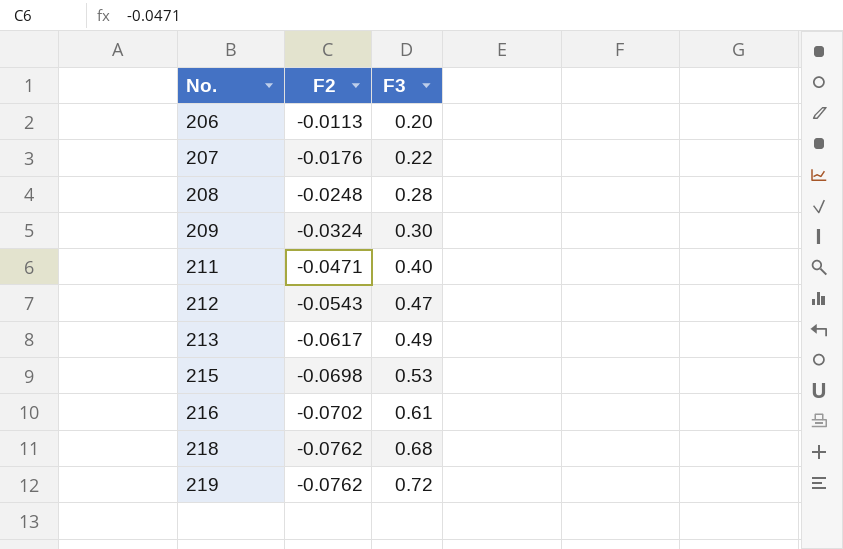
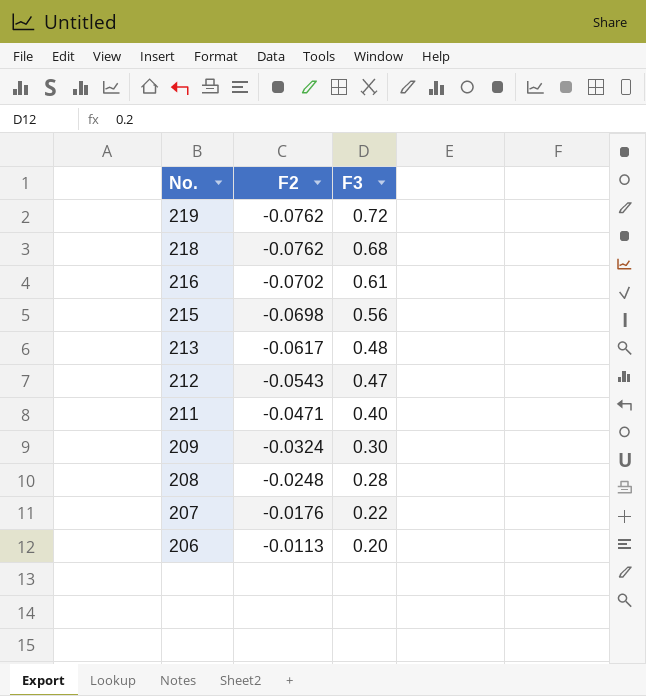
row order: No. ascending -> No. descending
215 | F3: 0.53 -> 0.56
213 | F3: 0.49 -> 0.48

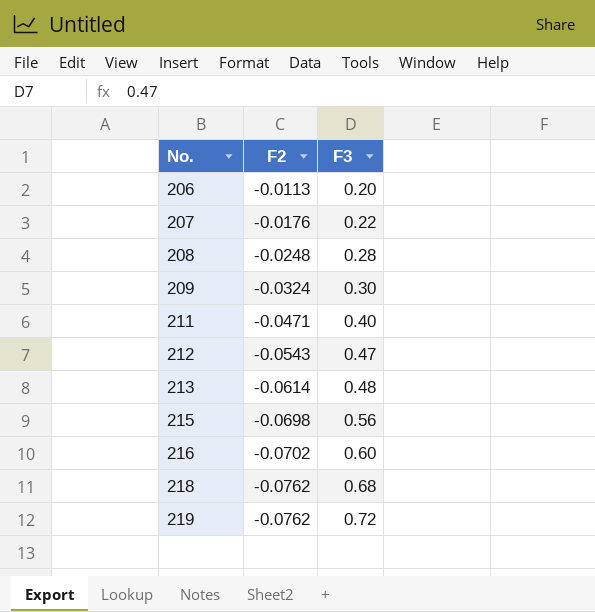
row order: No. descending -> No. ascending
213 | F2: -0.0617 -> -0.0614
216 | F3: 0.61 -> 0.60

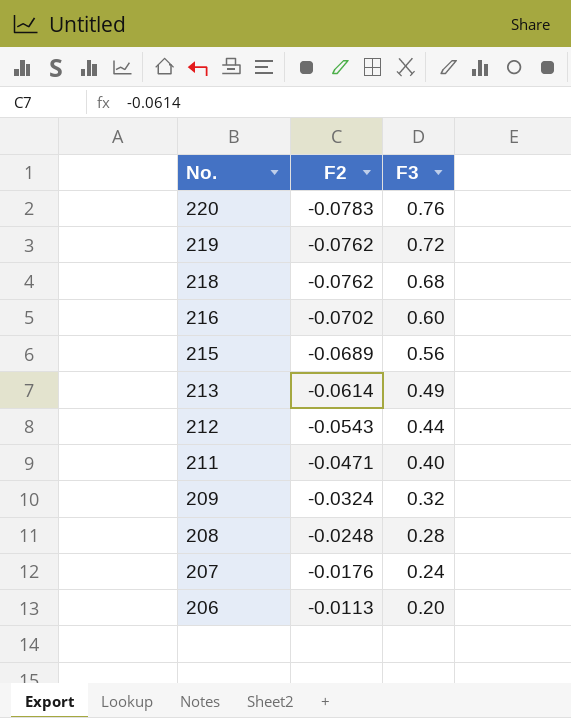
row order: No. ascending -> No. descending
row 220: none -> -0.0783 | 0.76
215 | F2: -0.0698 -> -0.0689
213 | F3: 0.48 -> 0.49
212 | F3: 0.47 -> 0.44
209 | F3: 0.30 -> 0.32
207 | F3: 0.22 -> 0.24

